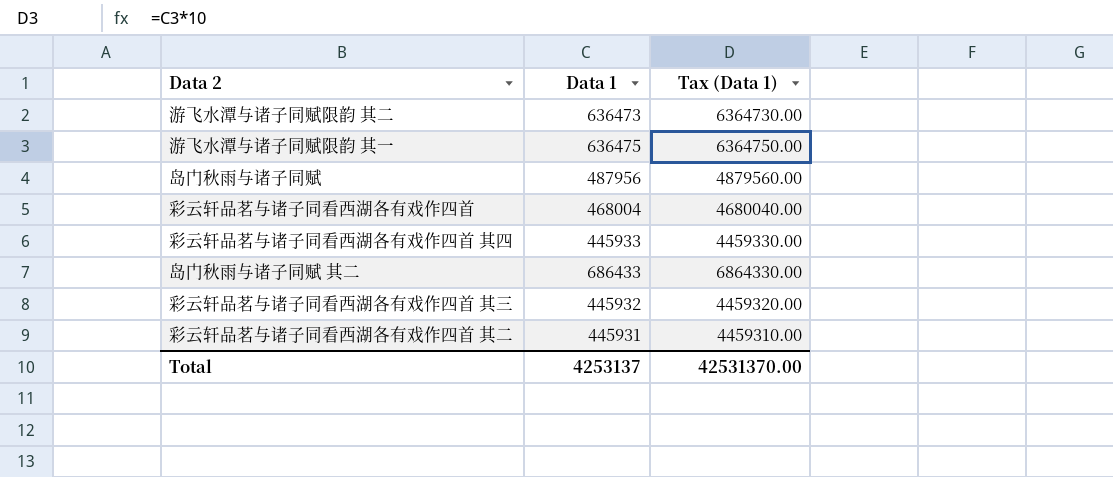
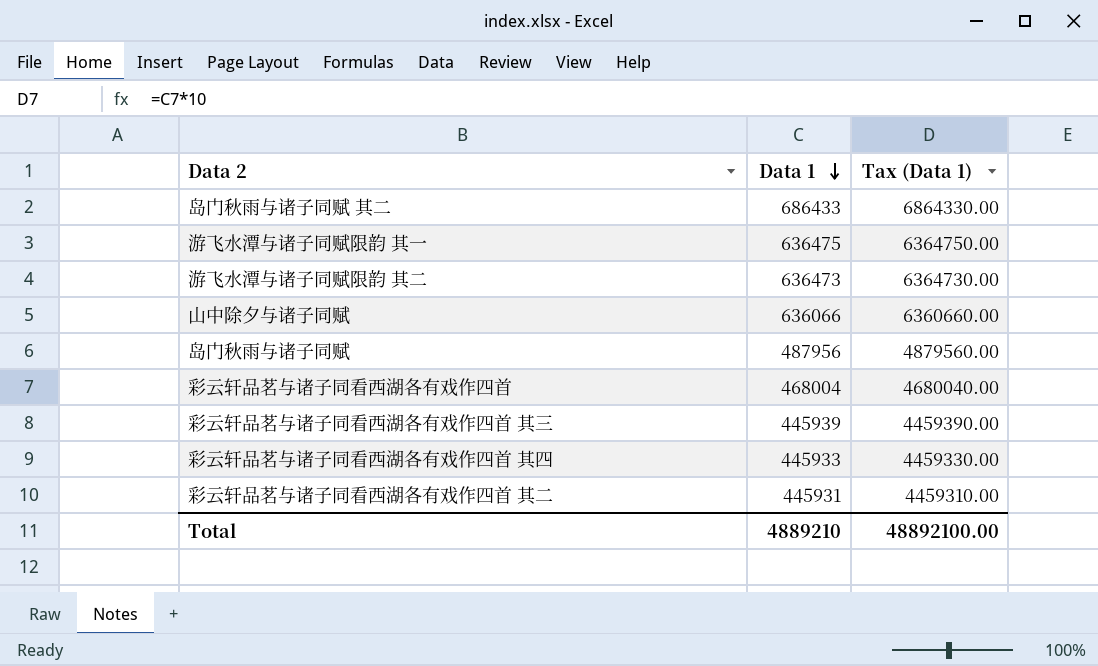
row order: none -> Data 1 descending
row 山中除夕与诸子同赋: none -> 636066 | 6360660.00
彩云轩品茗与诸子同看西湖各有戏作四首 其三 | Data 1: 445932 -> 445939
彩云轩品茗与诸子同看西湖各有戏作四首 其三 | Tax (Data 1): 4459320.00 -> 4459390.00
Total | Data 1: 4253137 -> 4889210
Total | Tax (Data 1): 42531370.00 -> 48892100.00

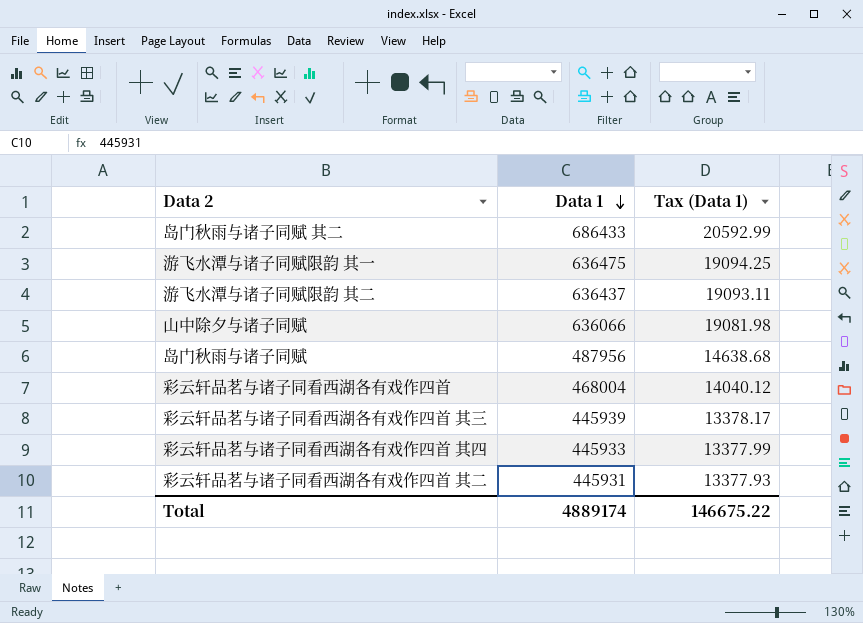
column Tax (Data 1) | formula: [Data 1] * 10 -> [Data 1] * 0.03
游飞水潭与诸子同赋限韵 其二 | Data 1: 636473 -> 636437
Total | Data 1: 4889210 -> 4889174
Total | Tax (Data 1): 48892100.00 -> 146675.22

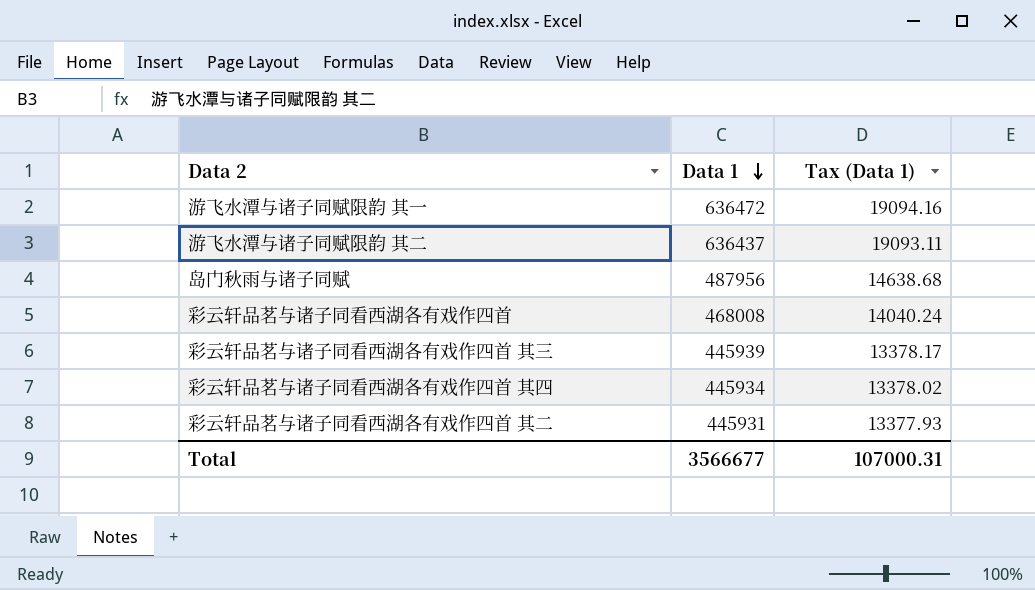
row 岛门秋雨与诸子同赋 其二: 686433 | 20592.99 -> none
row 山中除夕与诸子同赋: 636066 | 19081.98 -> none
游飞水潭与诸子同赋限韵 其一 | Data 1: 636475 -> 636472
游飞水潭与诸子同赋限韵 其一 | Tax (Data 1): 19094.25 -> 19094.16
彩云轩品茗与诸子同看西湖各有戏作四首 | Data 1: 468004 -> 468008
彩云轩品茗与诸子同看西湖各有戏作四首 | Tax (Data 1): 14040.12 -> 14040.24
彩云轩品茗与诸子同看西湖各有戏作四首 其四 | Data 1: 445933 -> 445934
彩云轩品茗与诸子同看西湖各有戏作四首 其四 | Tax (Data 1): 13377.99 -> 13378.02
Total | Data 1: 4889174 -> 3566677
Total | Tax (Data 1): 146675.22 -> 107000.31

